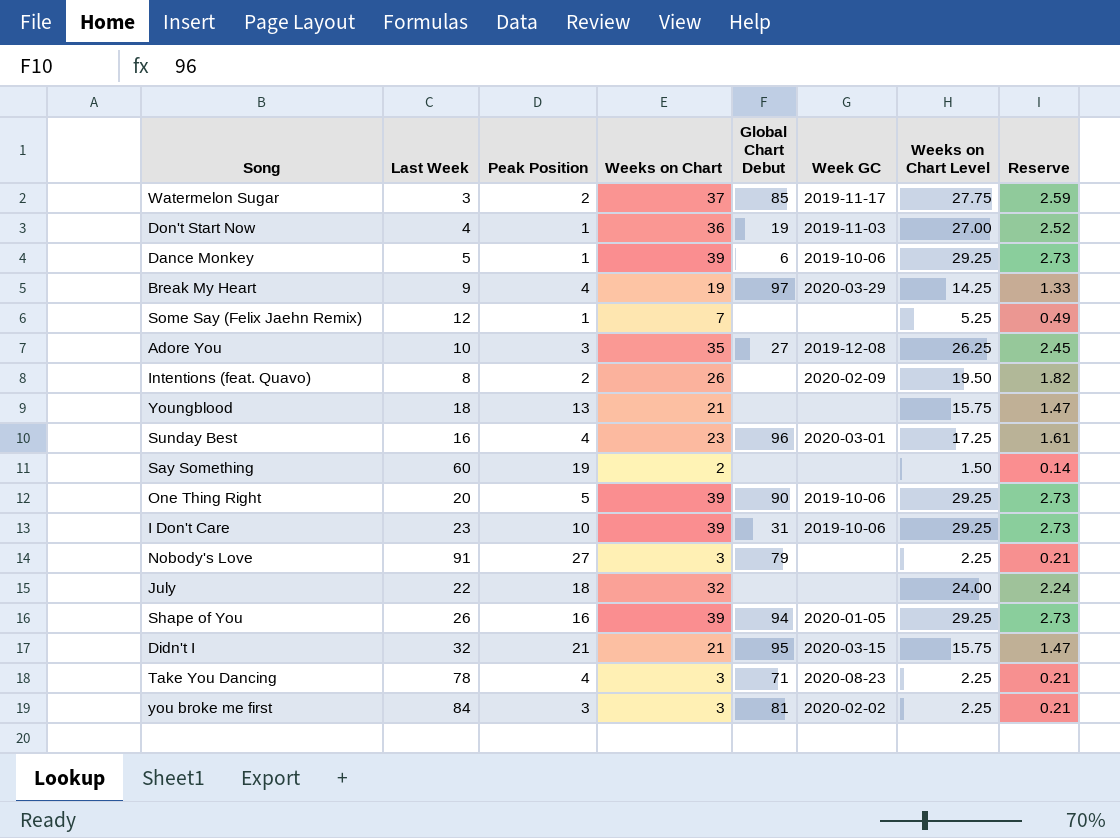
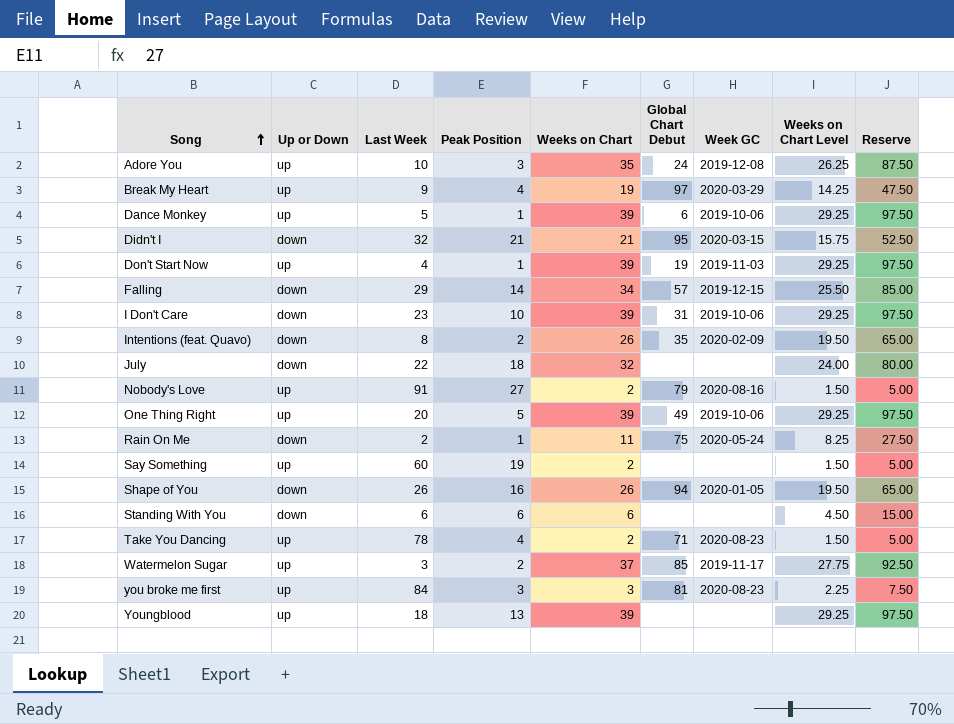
row order: none -> Song ascending
column Up or Down | position: none -> 2
column Reserve | formula: [Weeks on Chart] * 0.07 -> [Weeks on Chart] * 2.5
row Some Say (Felix Jaehn Remix): 12 | 1 | 7 | none | none | 5.25 | 0.49 -> none
row Sunday Best: 16 | 4 | 23 | 96 | 2020-03-01 | 17.25 | 1.61 -> none
Adore You | Global Chart Debut: 27 -> 24
Don't Start Now | Weeks on Chart: 36 -> 39
Don't Start Now | Weeks on Chart Level: 27.00 -> 29.25
row Falling: none -> down | 29 | 14 | 34 | 57 | 2019-12-15 | 25.50 | 85.00
Intentions (feat. Quavo) | Global Chart Debut: none -> 35
Nobody's Love | Weeks on Chart: 3 -> 2
Nobody's Love | Week GC: none -> 2020-08-16
Nobody's Love | Weeks on Chart Level: 2.25 -> 1.50
One Thing Right | Global Chart Debut: 90 -> 49
row Rain On Me: none -> down | 2 | 1 | 11 | 75 | 2020-05-24 | 8.25 | 27.50
Shape of You | Weeks on Chart: 39 -> 26
Shape of You | Weeks on Chart Level: 29.25 -> 19.50
row Standing With You: none -> down | 6 | 6 | 6 | none | none | 4.50 | 15.00
Take You Dancing | Weeks on Chart: 3 -> 2
Take You Dancing | Weeks on Chart Level: 2.25 -> 1.50
you broke me first | Week GC: 2020-02-02 -> 2020-08-23
Youngblood | Weeks on Chart: 21 -> 39
Youngblood | Weeks on Chart Level: 15.75 -> 29.25

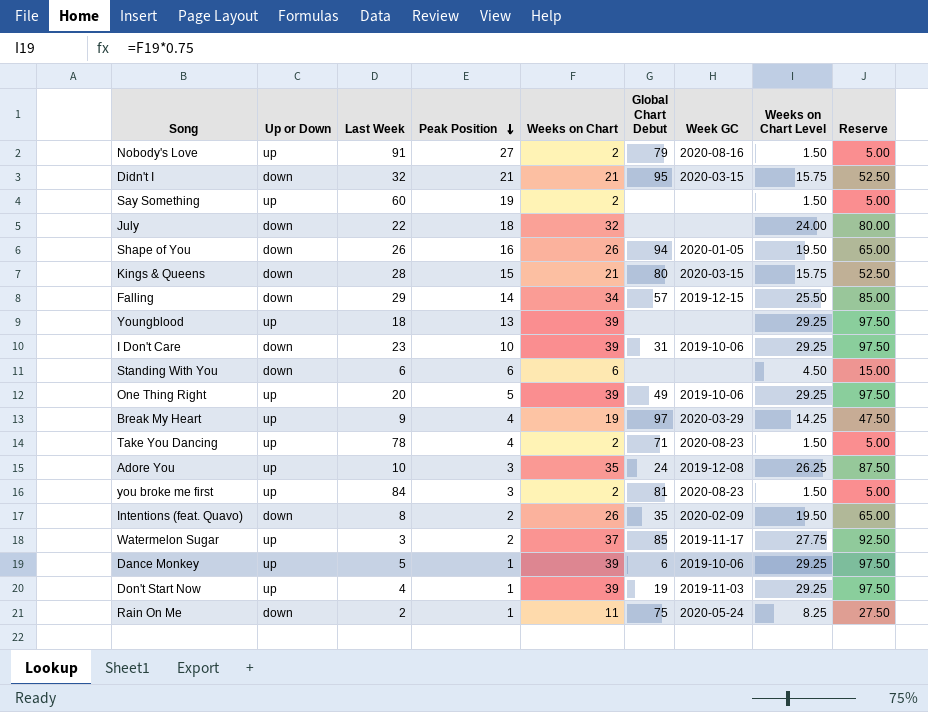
row order: Song ascending -> Peak Position descending
row Kings & Queens: none -> down | 28 | 15 | 21 | 80 | 2020-03-15 | 15.75 | 52.50
you broke me first | Weeks on Chart: 3 -> 2
you broke me first | Weeks on Chart Level: 2.25 -> 1.50
you broke me first | Reserve: 7.50 -> 5.00

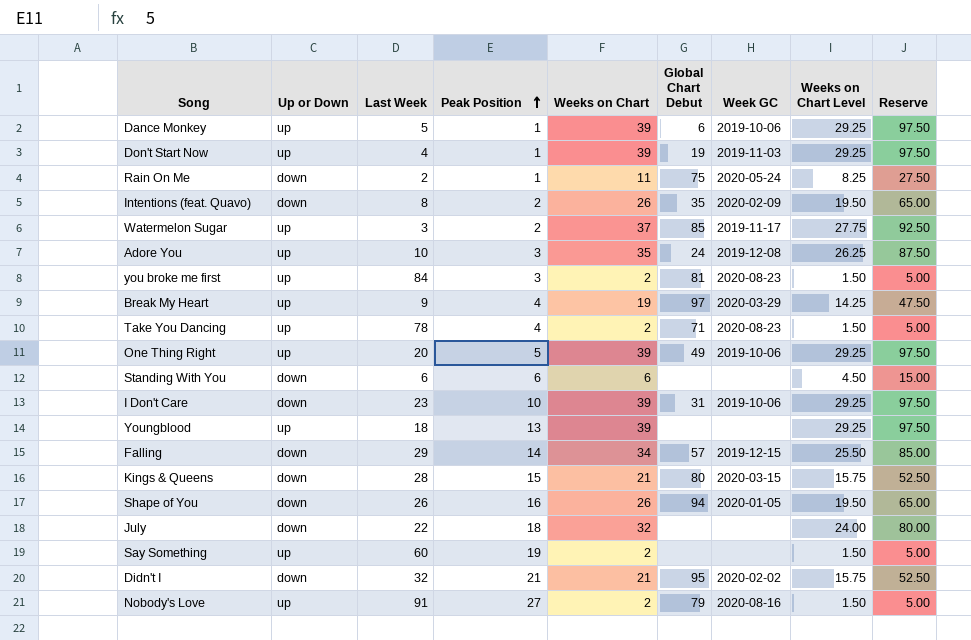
row order: Peak Position descending -> Peak Position ascending
Didn't I | Week GC: 2020-03-15 -> 2020-02-02

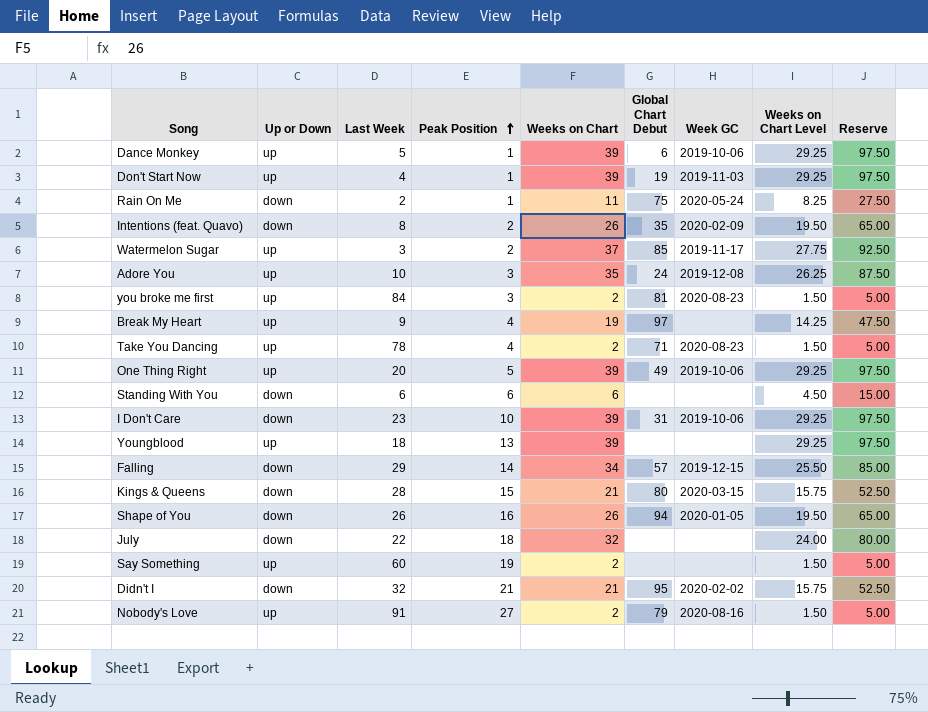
Break My Heart | Week GC: 2020-03-29 -> none

